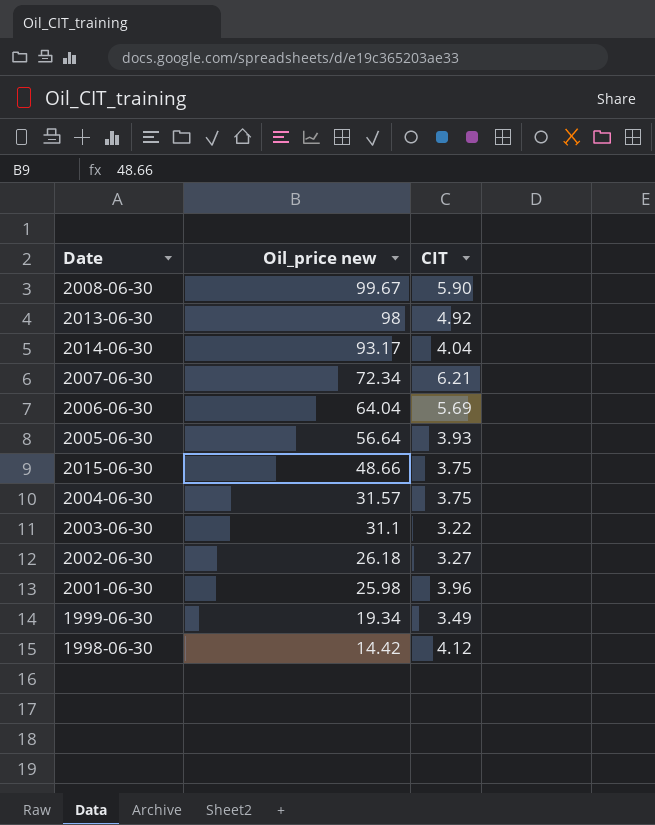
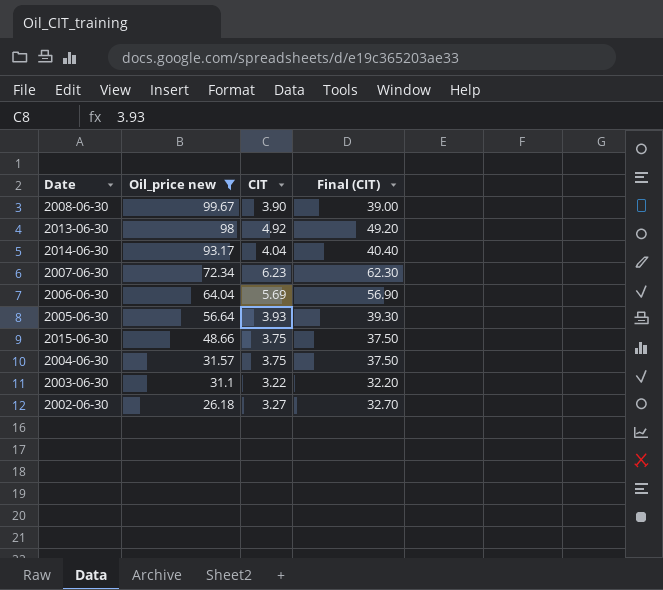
filter: none -> Oil_price new >= 26.18
column Final (CIT) | formula: none -> [CIT] * 10
2008-06-30 | CIT: 5.90 -> 3.90
2007-06-30 | CIT: 6.21 -> 6.23

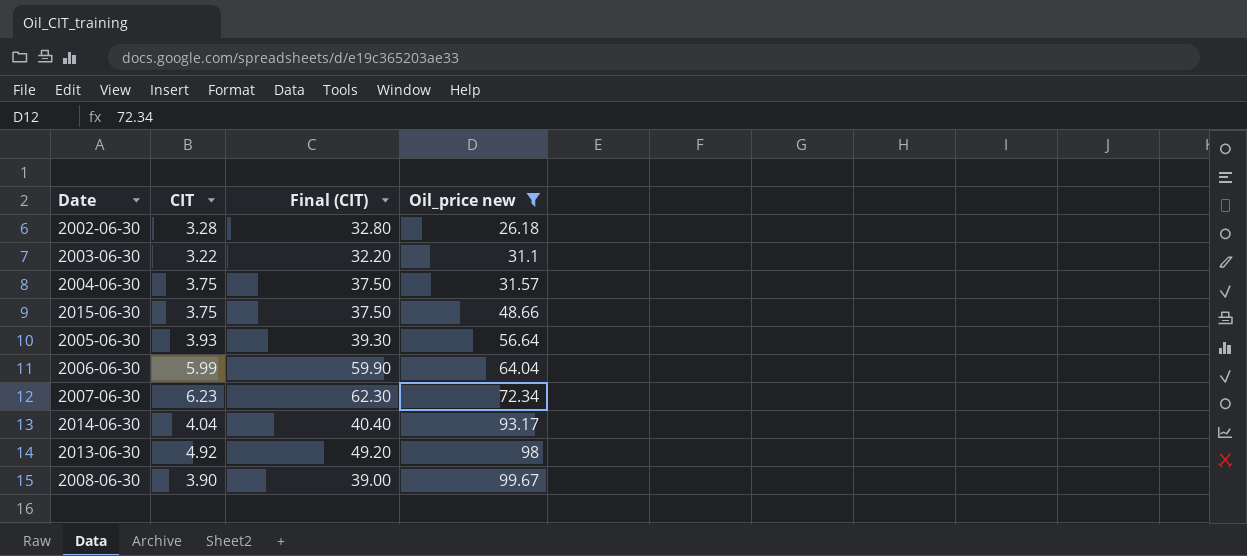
row order: Oil_price new descending -> Oil_price new ascending
column Oil_price new | position: 2 -> 4
2002-06-30 | CIT: 3.27 -> 3.28
2002-06-30 | Final (CIT): 32.70 -> 32.80
2006-06-30 | CIT: 5.69 -> 5.99
2006-06-30 | Final (CIT): 56.90 -> 59.90

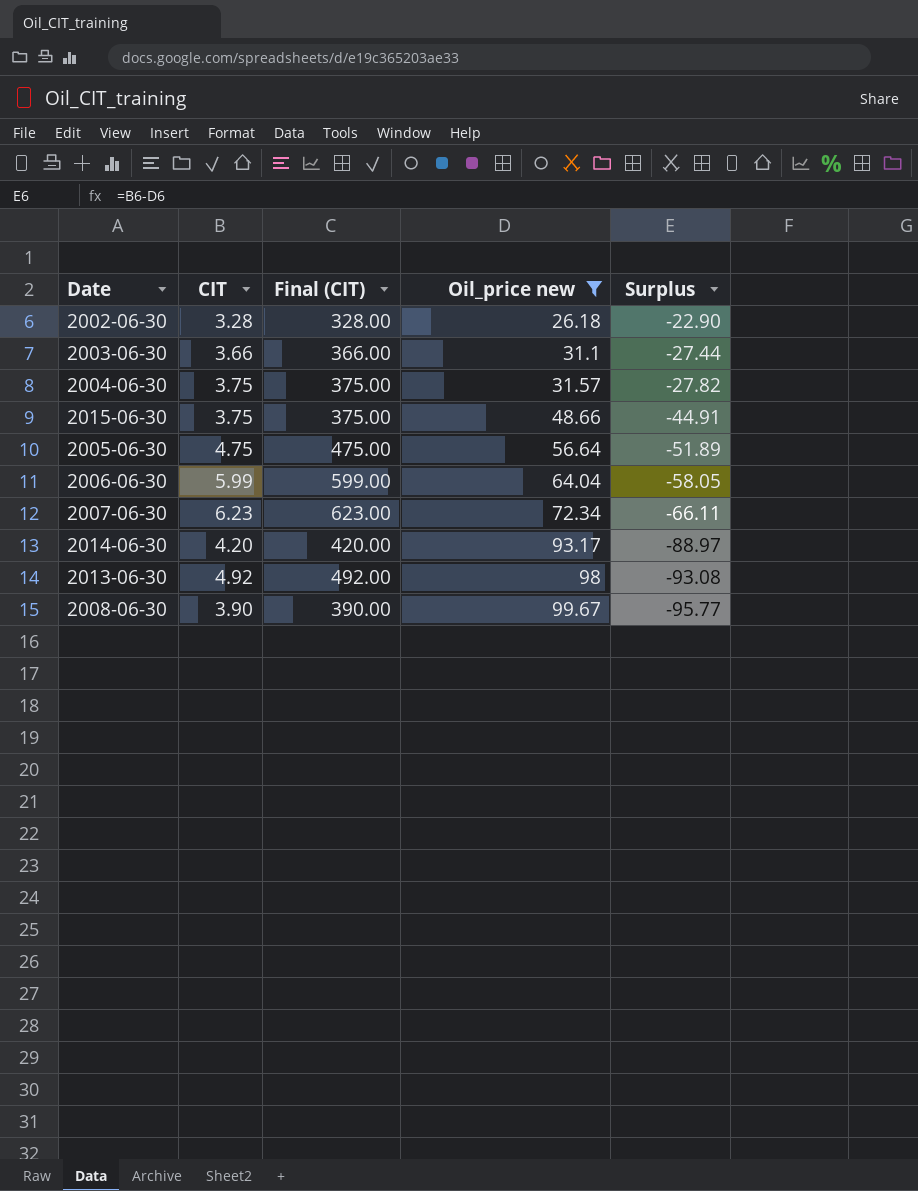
column Final (CIT) | formula: [CIT] * 10 -> [CIT] * 100
column Surplus | formula: none -> [CIT] - [Oil_price new]
2003-06-30 | CIT: 3.22 -> 3.66
2005-06-30 | CIT: 3.93 -> 4.75
2014-06-30 | CIT: 4.04 -> 4.20

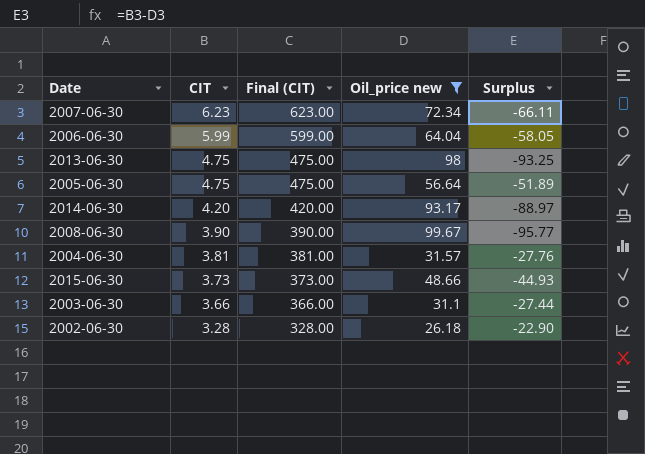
row order: Oil_price new ascending -> CIT descending
2013-06-30 | CIT: 4.92 -> 4.75
2013-06-30 | Final (CIT): 492.00 -> 475.00
2013-06-30 | Surplus: -93.08 -> -93.25
2004-06-30 | CIT: 3.75 -> 3.81
2004-06-30 | Final (CIT): 375.00 -> 381.00
2004-06-30 | Surplus: -27.82 -> -27.76
2015-06-30 | CIT: 3.75 -> 3.73
2015-06-30 | Final (CIT): 375.00 -> 373.00
2015-06-30 | Surplus: -44.91 -> -44.93

